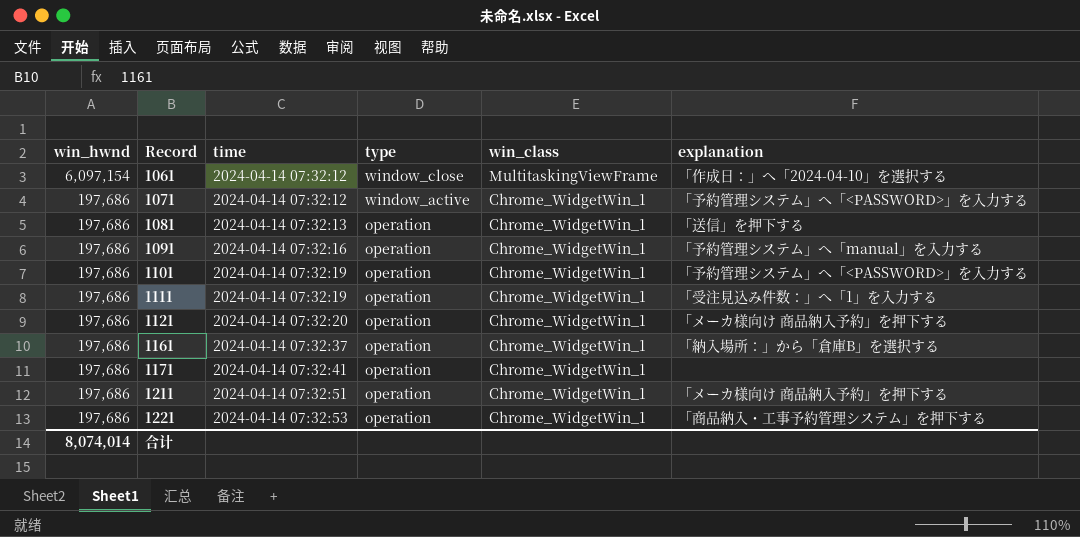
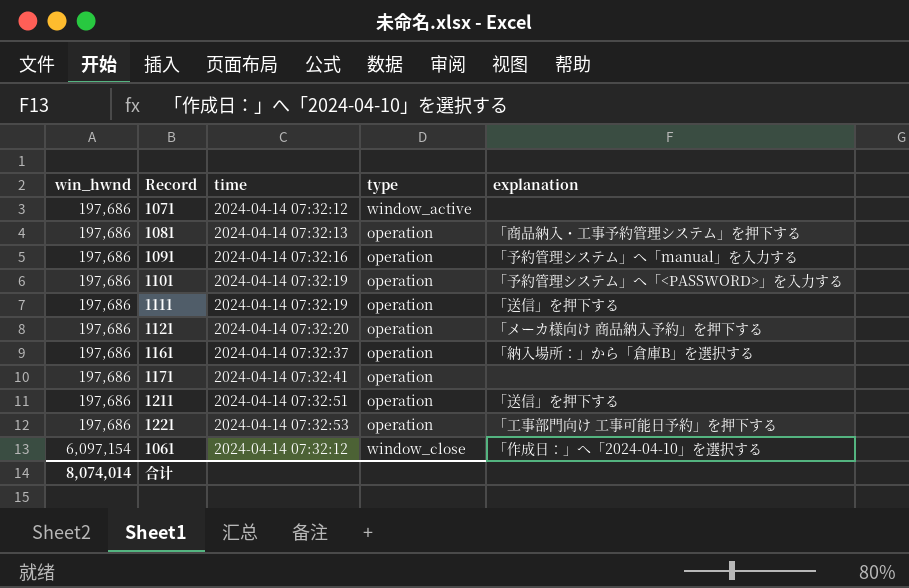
row order: win_hwnd descending -> win_hwnd ascending
column win_class | position: 5 -> none
1071 | explanation: 「予約管理システム」へ「<PASSWORD>」を入力する -> none
1081 | explanation: 「送信」を押下する -> 「商品納入・工事予約管理システム」を押下する
1111 | explanation: 「受注見込み件数：」へ「1」を入力する -> 「送信」を押下する
1211 | explanation: 「メーカ様向け 商品納入予約」を押下する -> 「送信」を押下する
1221 | explanation: 「商品納入・工事予約管理システム」を押下する -> 「工事部門向け 工事可能日予約」を押下する

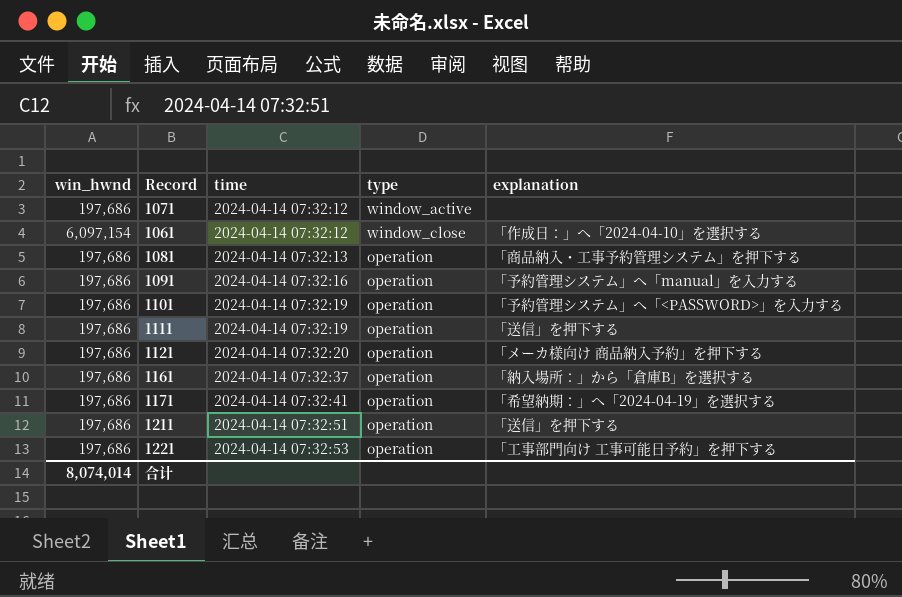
row order: win_hwnd ascending -> time ascending
1171 | explanation: none -> 「希望納期：」へ「2024-04-19」を選択する

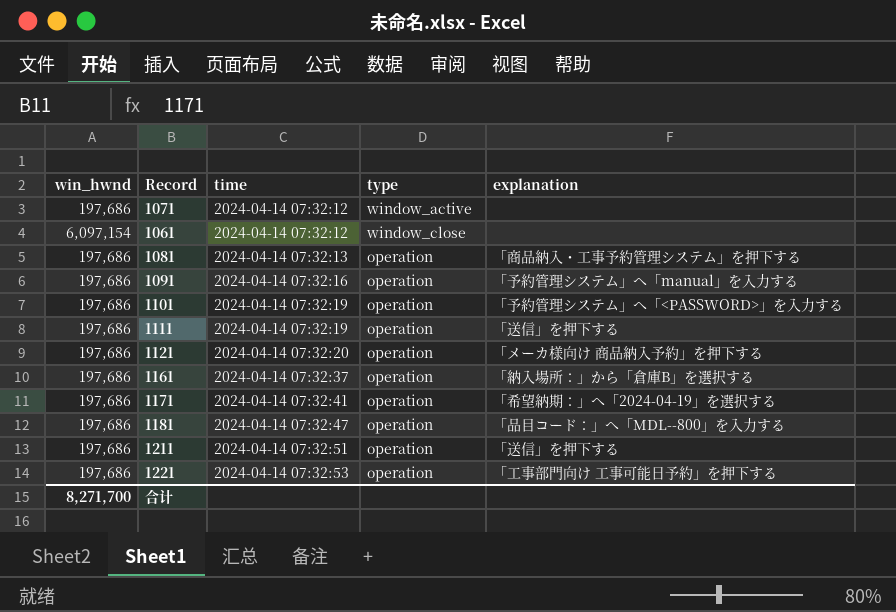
1061 | explanation: 「作成日：」へ「2024-04-10」を選択する -> none
row 1181: none -> 197,686 | 2024-04-14 07:32:47 | operation | 「品目コード：」へ「MDL--800」を入力する
合计 | win_hwnd: 8,074,014 -> 8,271,700

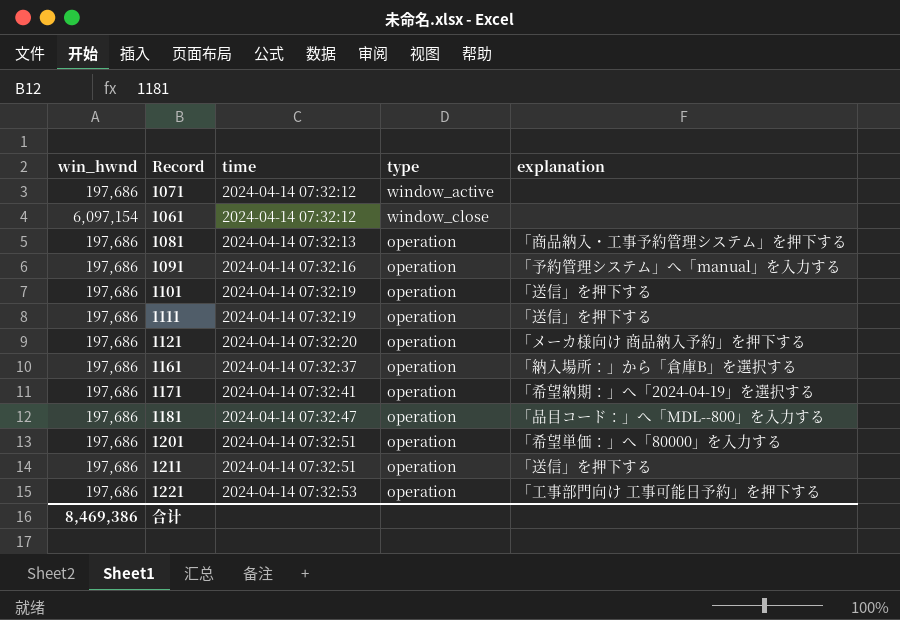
1101 | explanation: 「予約管理システム」へ「<PASSWORD>」を入力する -> 「送信」を押下する
row 1201: none -> 197,686 | 2024-04-14 07:32:51 | operation | 「希望単価：」へ「80000」を入力する
合计 | win_hwnd: 8,271,700 -> 8,469,386

